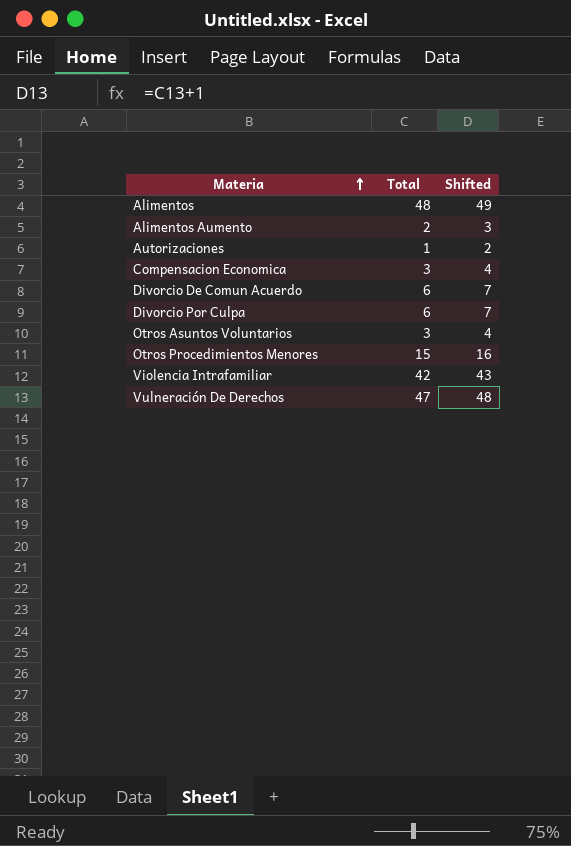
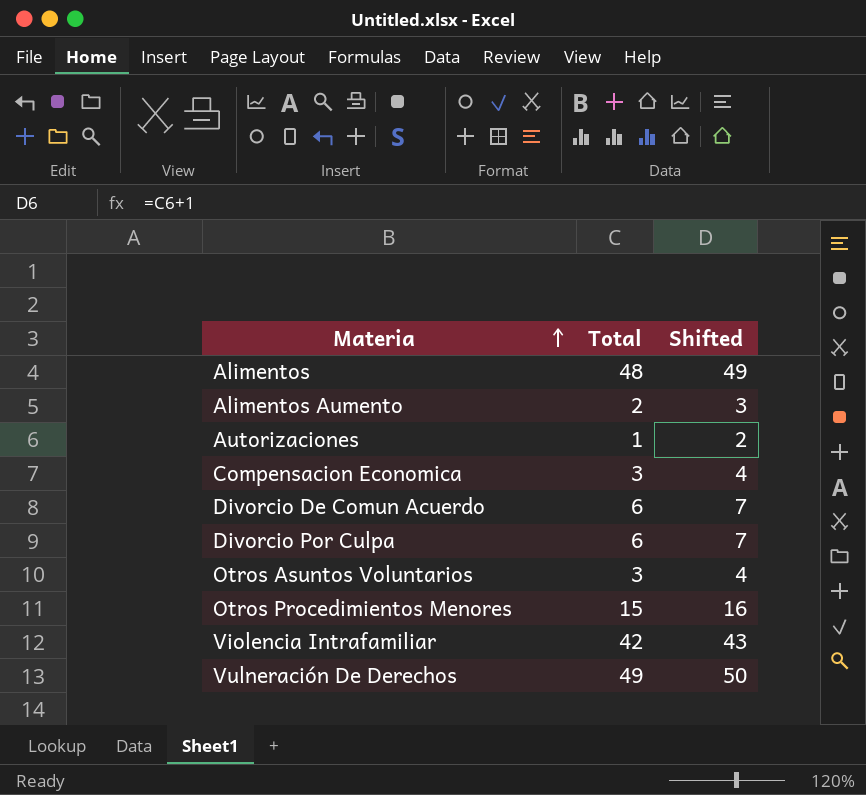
Vulneración De Derechos | Total: 47 -> 49
Vulneración De Derechos | Shifted: 48 -> 50

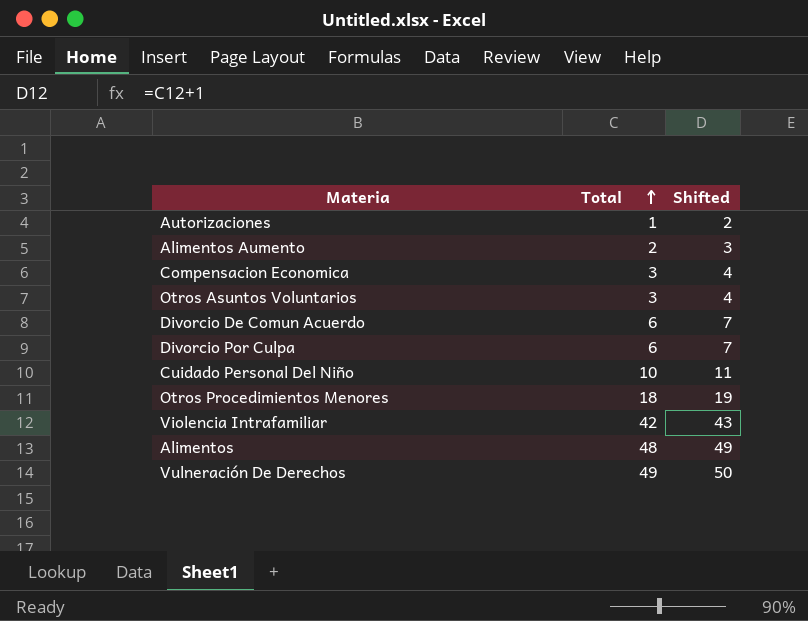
row order: Materia ascending -> Total ascending
row Cuidado Personal Del Niño: none -> 10 | 11
Otros Procedimientos Menores | Total: 15 -> 18
Otros Procedimientos Menores | Shifted: 16 -> 19

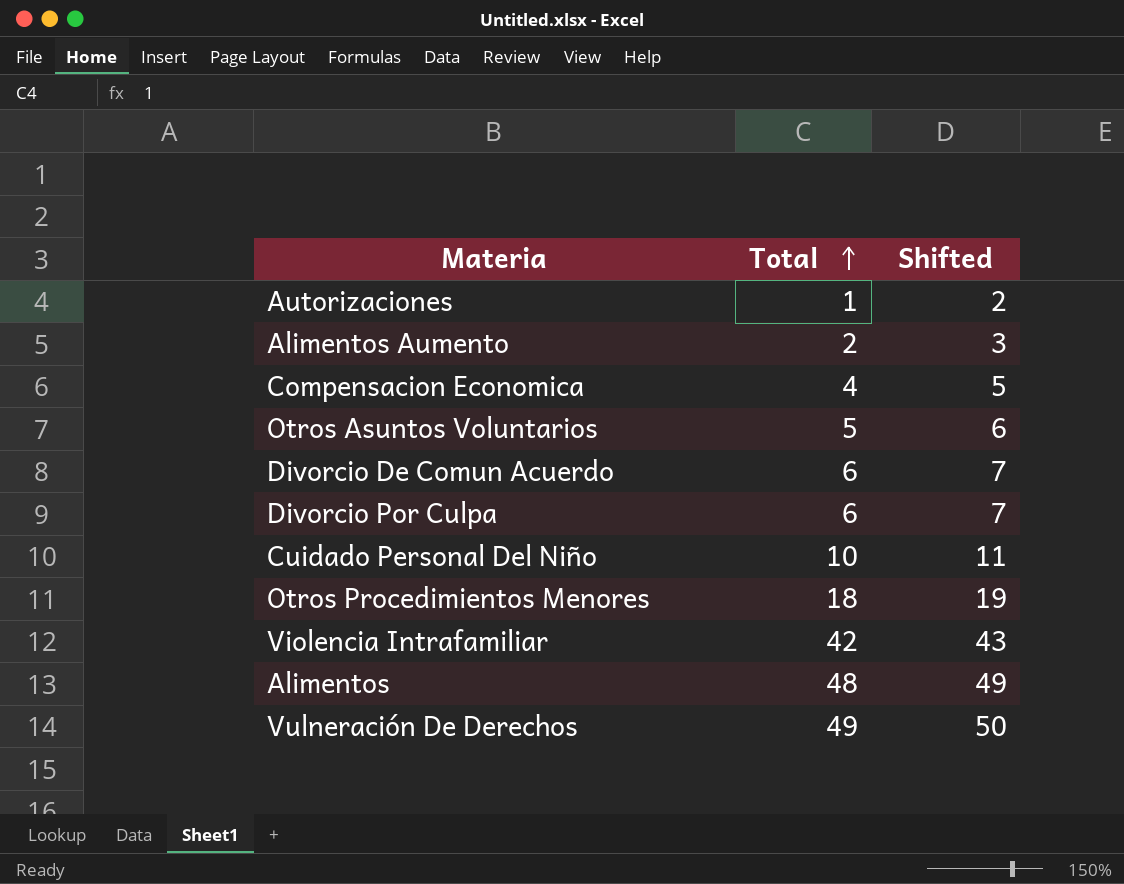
Compensacion Economica | Total: 3 -> 4
Compensacion Economica | Shifted: 4 -> 5
Otros Asuntos Voluntarios | Total: 3 -> 5
Otros Asuntos Voluntarios | Shifted: 4 -> 6

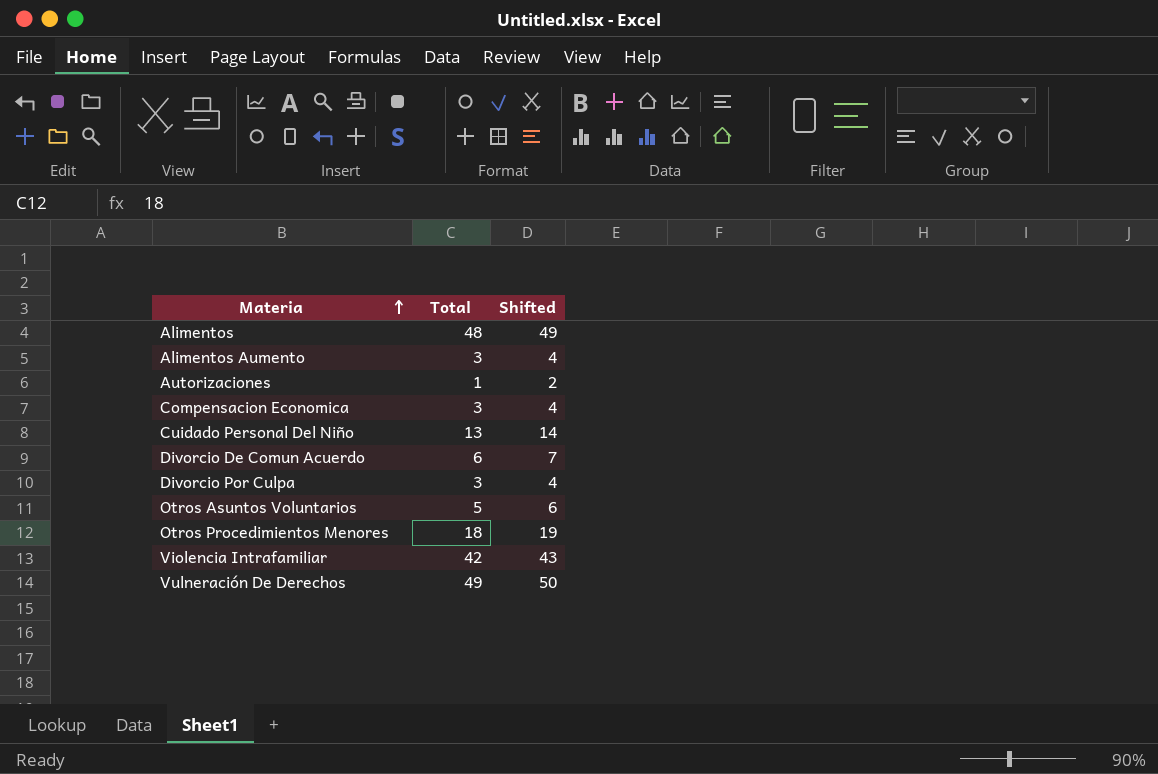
row order: Total ascending -> Materia ascending
Alimentos Aumento | Total: 2 -> 3
Alimentos Aumento | Shifted: 3 -> 4
Compensacion Economica | Total: 4 -> 3
Compensacion Economica | Shifted: 5 -> 4
Cuidado Personal Del Niño | Total: 10 -> 13
Cuidado Personal Del Niño | Shifted: 11 -> 14
Divorcio Por Culpa | Total: 6 -> 3
Divorcio Por Culpa | Shifted: 7 -> 4

